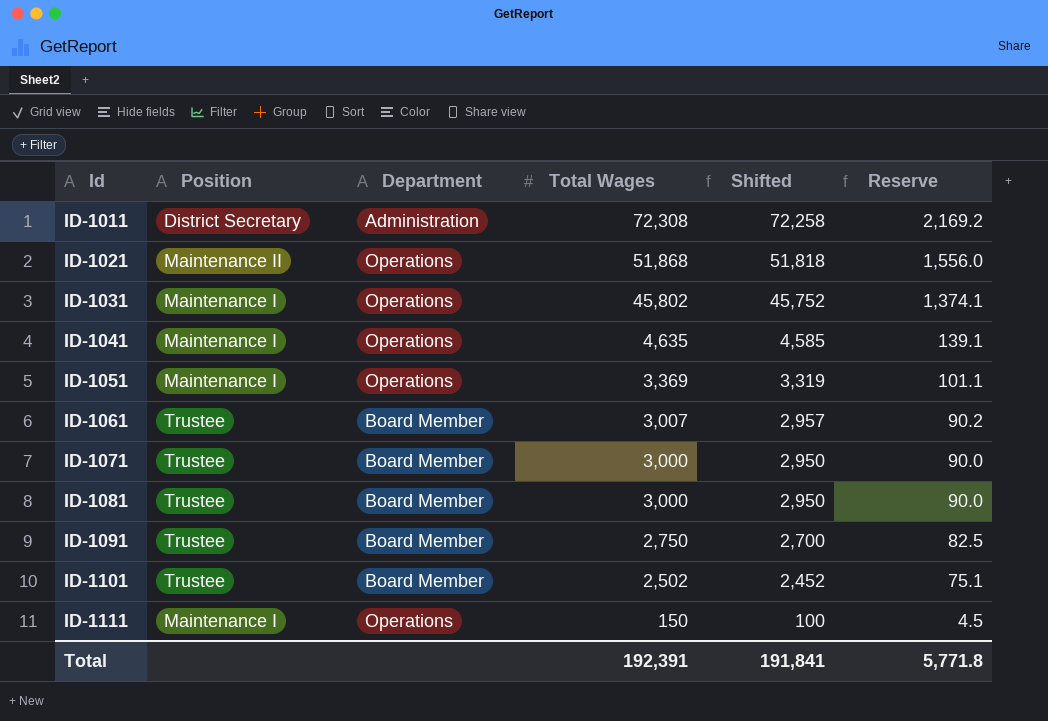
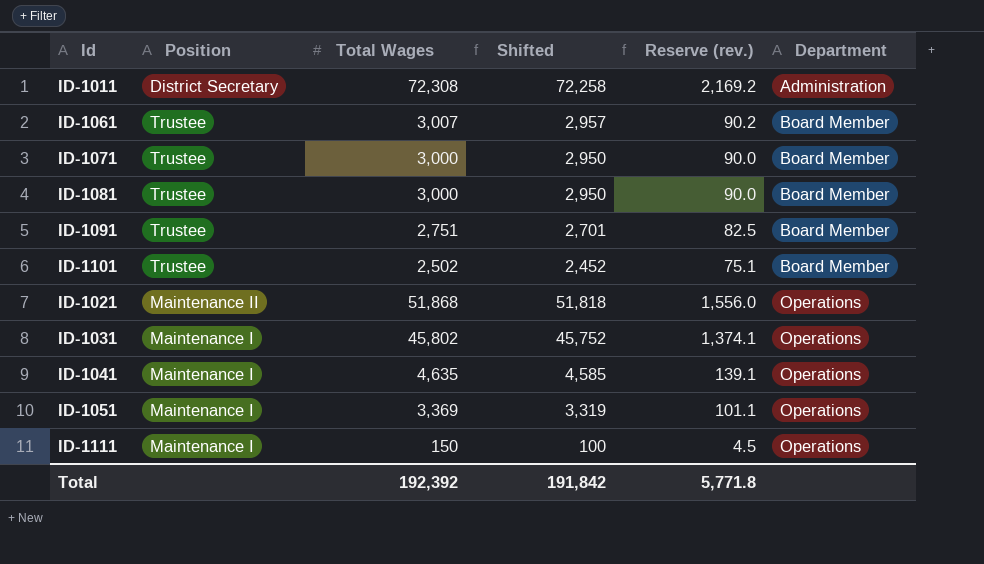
row order: Id ascending -> Department ascending
column name: Reserve -> Reserve (rev.)
column Department | position: 3 -> 6
ID-1091 | Total Wages: 2,750 -> 2,751
ID-1091 | Shifted: 2,700 -> 2,701
Total | Total Wages: 192,391 -> 192,392
Total | Shifted: 191,841 -> 191,842

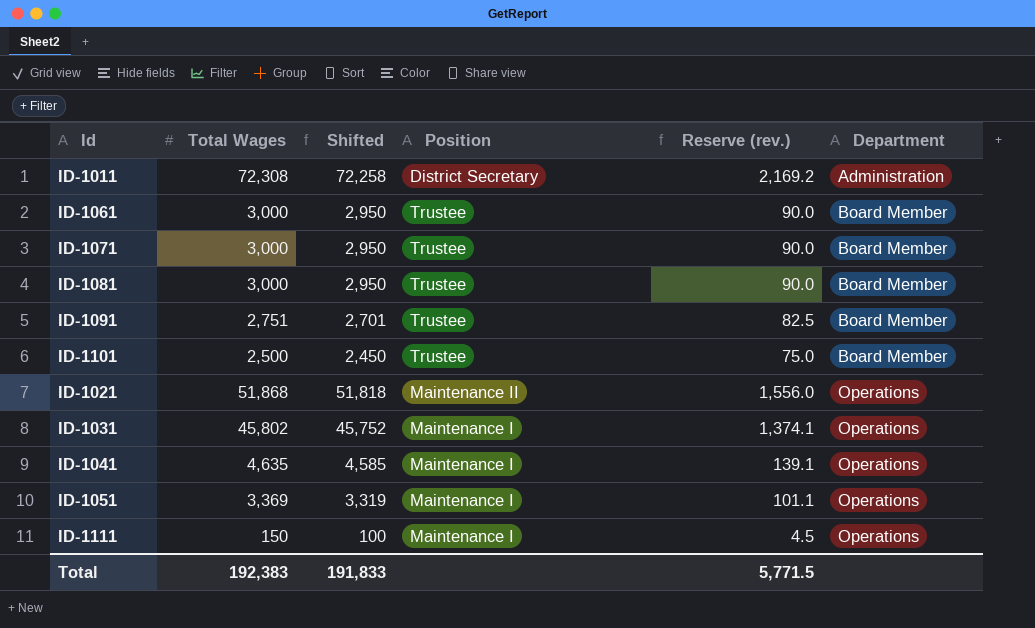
column Position | position: 2 -> 4
ID-1061 | Total Wages: 3,007 -> 3,000
ID-1061 | Shifted: 2,957 -> 2,950
ID-1061 | Reserve (rev.): 90.2 -> 90.0
ID-1101 | Total Wages: 2,502 -> 2,500
ID-1101 | Shifted: 2,452 -> 2,450
ID-1101 | Reserve (rev.): 75.1 -> 75.0
Total | Total Wages: 192,392 -> 192,383
Total | Shifted: 191,842 -> 191,833
Total | Reserve (rev.): 5,771.8 -> 5,771.5

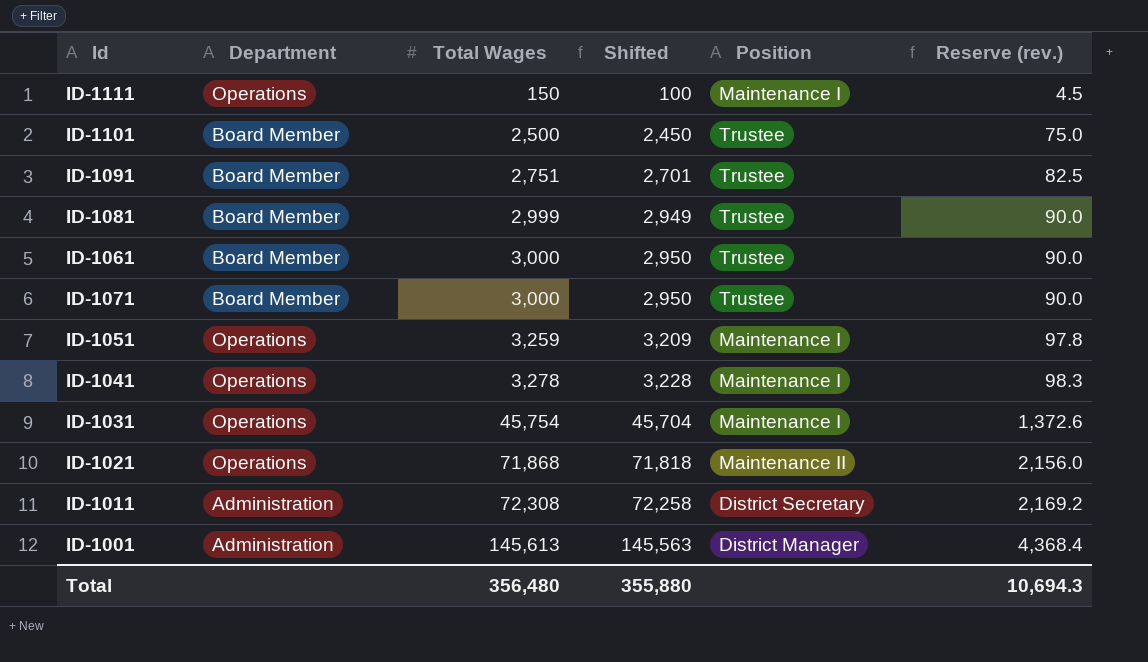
row order: Department ascending -> Total Wages ascending
column Department | position: 6 -> 2
ID-1081 | Total Wages: 3,000 -> 2,999
ID-1081 | Shifted: 2,950 -> 2,949
ID-1051 | Total Wages: 3,369 -> 3,259
ID-1051 | Shifted: 3,319 -> 3,209
ID-1051 | Reserve (rev.): 101.1 -> 97.8
ID-1041 | Total Wages: 4,635 -> 3,278
ID-1041 | Shifted: 4,585 -> 3,228
ID-1041 | Reserve (rev.): 139.1 -> 98.3
ID-1031 | Total Wages: 45,802 -> 45,754
ID-1031 | Shifted: 45,752 -> 45,704
ID-1031 | Reserve (rev.): 1,374.1 -> 1,372.6
ID-1021 | Total Wages: 51,868 -> 71,868
ID-1021 | Shifted: 51,818 -> 71,818
ID-1021 | Reserve (rev.): 1,556.0 -> 2,156.0
row ID-1001: none -> Administration | 145,613 | 145,563 | District Manager | 4,368.4
Total | Total Wages: 192,383 -> 356,480
Total | Shifted: 191,833 -> 355,880
Total | Reserve (rev.): 5,771.5 -> 10,694.3

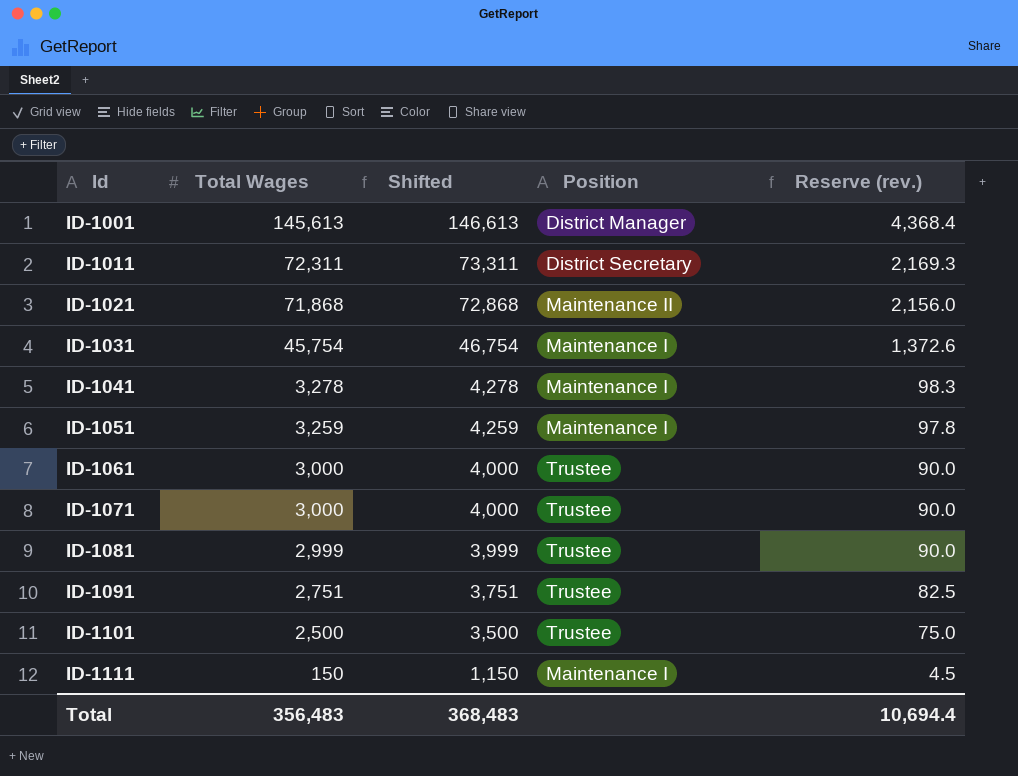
row order: Total Wages ascending -> Id ascending
column Department | position: 2 -> none
column Shifted | formula: [Total Wages] - 50 -> [Total Wages] + 1000
ID-1011 | Total Wages: 72,308 -> 72,311
ID-1011 | Reserve (rev.): 2,169.2 -> 2,169.3
Total | Total Wages: 356,480 -> 356,483
Total | Shifted: 355,880 -> 368,483
Total | Reserve (rev.): 10,694.3 -> 10,694.4

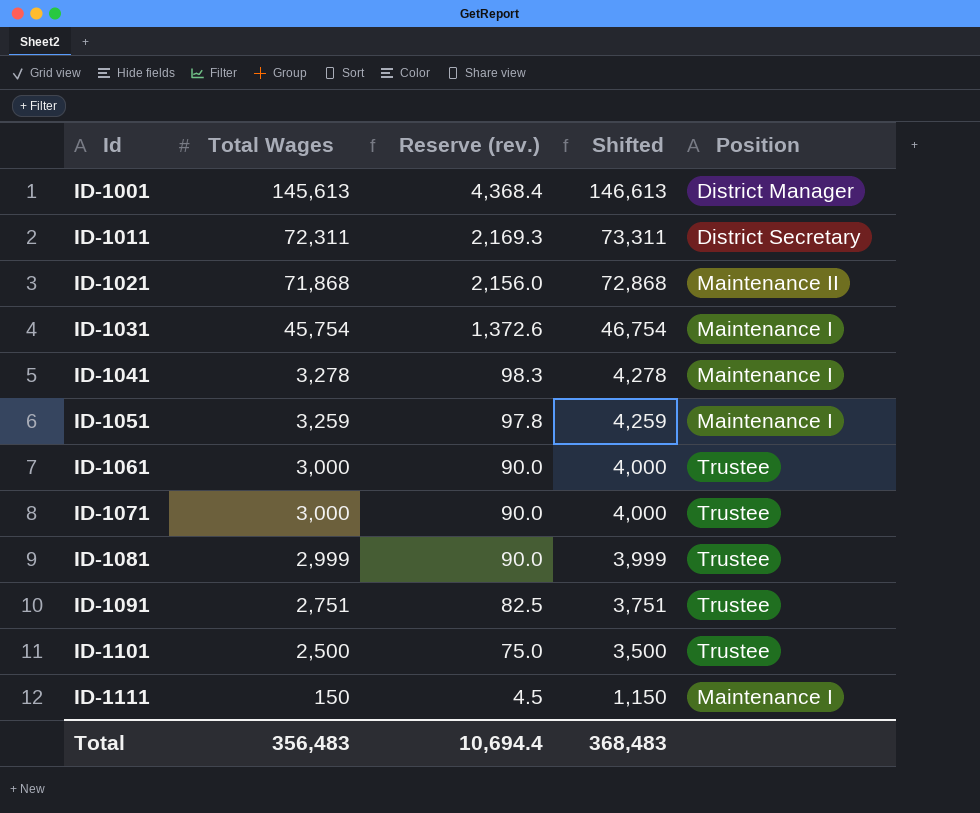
column Reserve (rev.) | position: 5 -> 3

